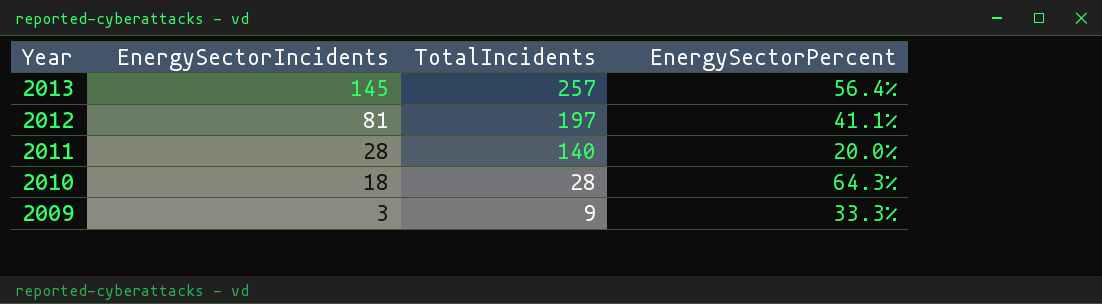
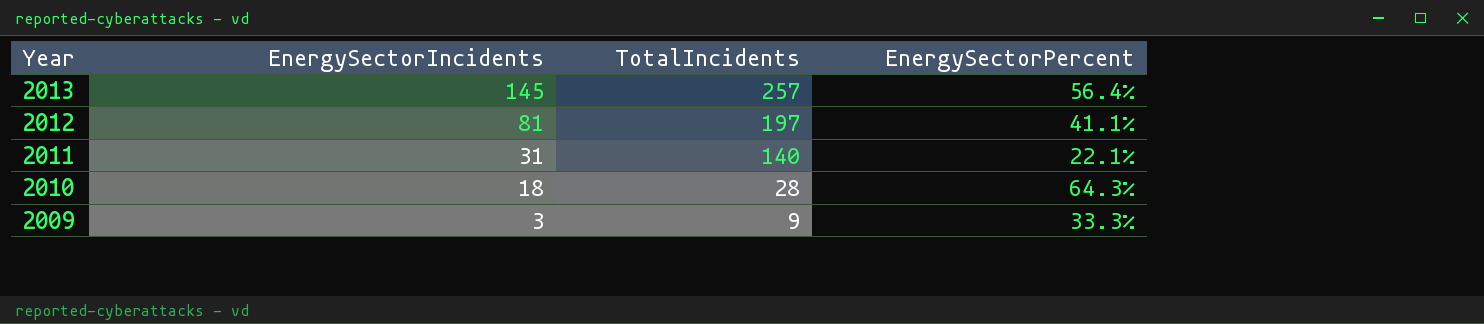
2011 | EnergySectorIncidents: 28 -> 31
2011 | EnergySectorPercent: 20.0% -> 22.1%

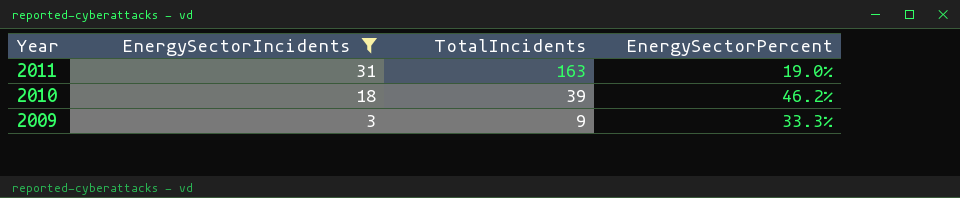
filter: none -> EnergySectorIncidents <= 31
2011 | TotalIncidents: 140 -> 163
2011 | EnergySectorPercent: 22.1% -> 19.0%
2010 | TotalIncidents: 28 -> 39
2010 | EnergySectorPercent: 64.3% -> 46.2%

